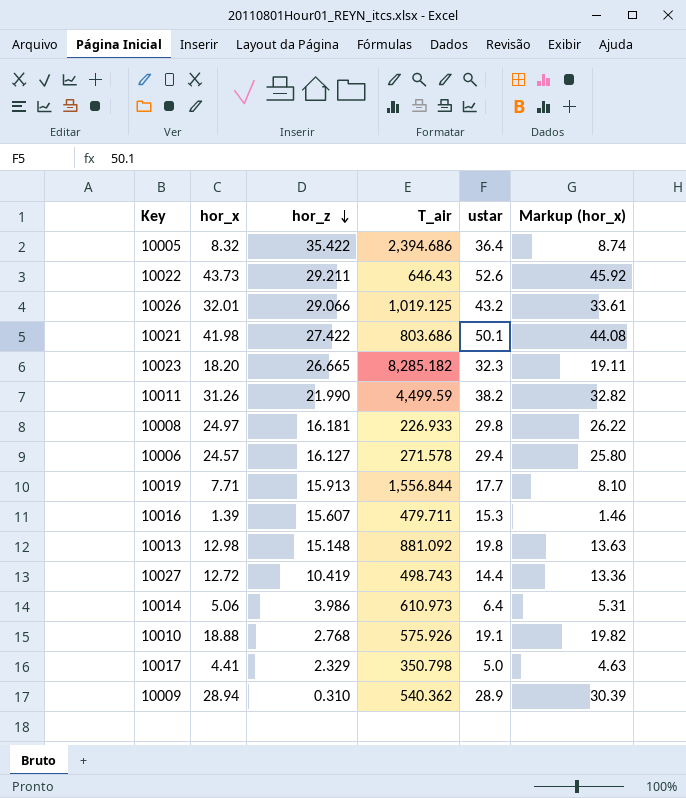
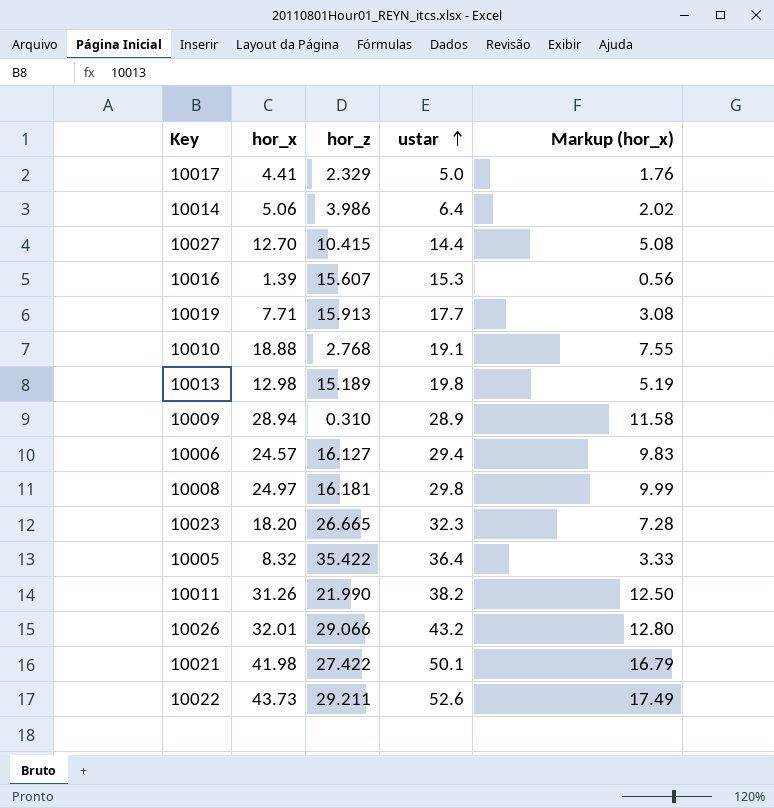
row order: hor_z descending -> ustar ascending
column T_air | position: 4 -> none
column Markup (hor_x) | formula: [hor_x] * 1.05 -> [hor_x] * 0.4
10027 | hor_x: 12.72 -> 12.70
10027 | hor_z: 10.419 -> 10.415
10013 | hor_z: 15.148 -> 15.189

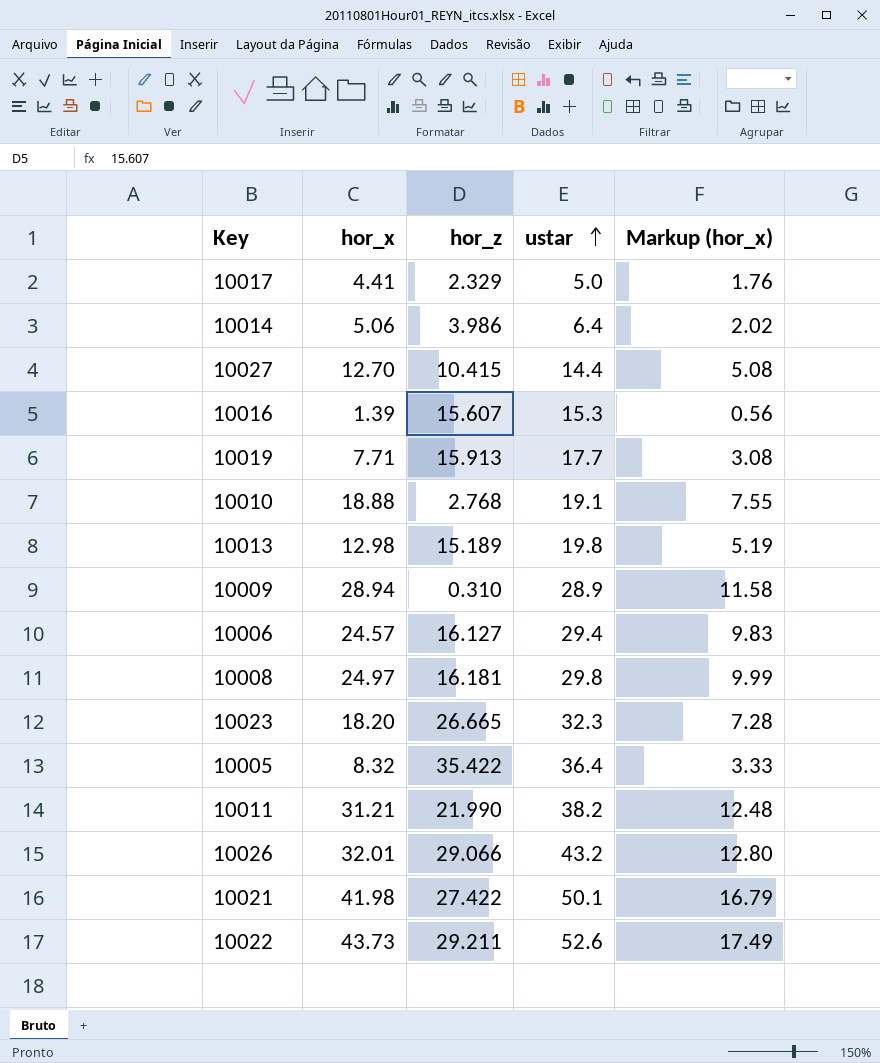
10011 | hor_x: 31.26 -> 31.21
10011 | Markup (hor_x): 12.50 -> 12.48

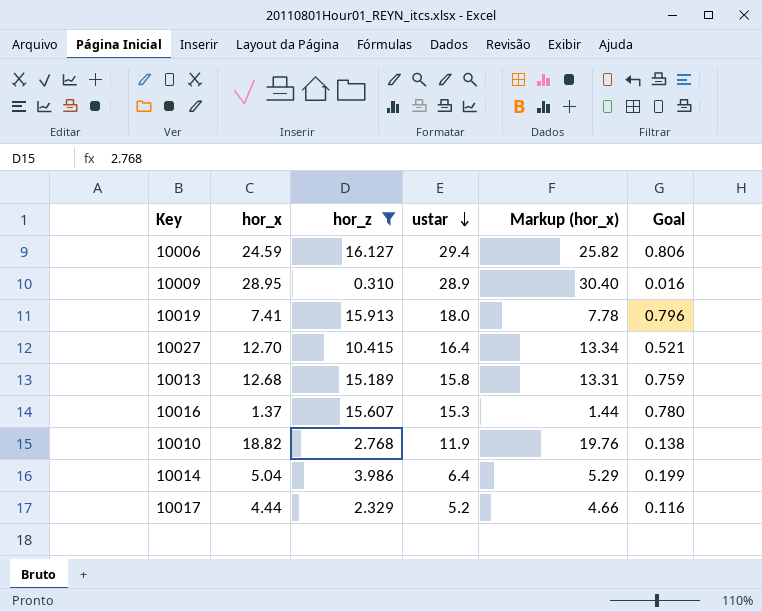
filter: none -> hor_z <= 16.127
row order: ustar ascending -> ustar descending
column Markup (hor_x) | formula: [hor_x] * 0.4 -> [hor_x] * 1.05
column Goal | formula: none -> [hor_z] * 0.05
10006 | hor_x: 24.57 -> 24.59
10009 | hor_x: 28.94 -> 28.95
10019 | hor_x: 7.71 -> 7.41
10019 | ustar: 17.7 -> 18.0
10027 | ustar: 14.4 -> 16.4
10013 | hor_x: 12.98 -> 12.68
10013 | ustar: 19.8 -> 15.8
10016 | hor_x: 1.39 -> 1.37
10010 | hor_x: 18.88 -> 18.82
10010 | ustar: 19.1 -> 11.9
10014 | hor_x: 5.06 -> 5.04
10017 | hor_x: 4.41 -> 4.44
10017 | ustar: 5.0 -> 5.2

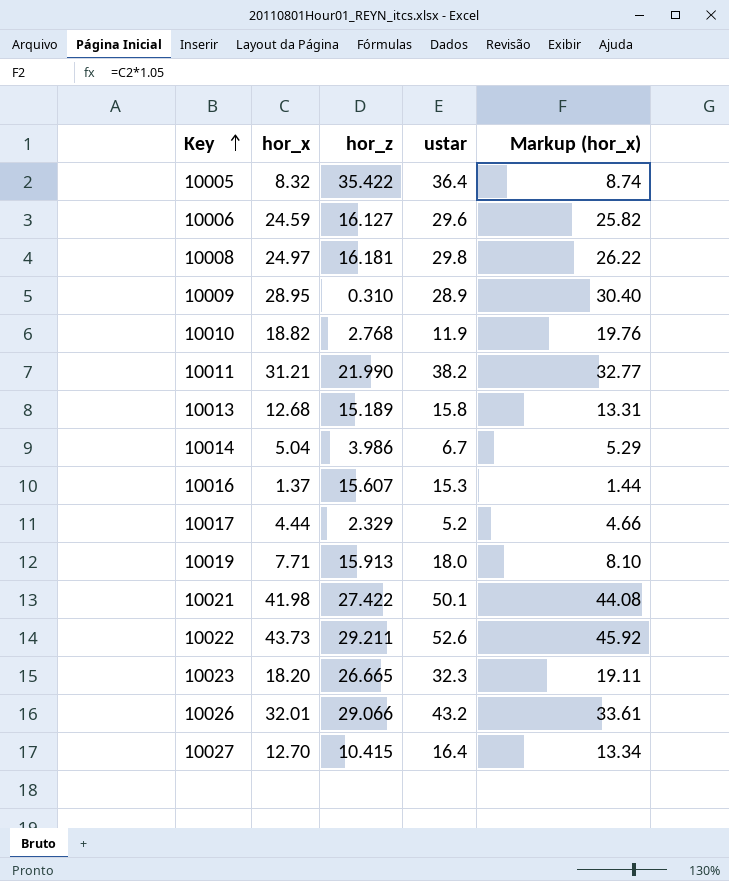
filter: hor_z <= 16.127 -> none
row order: ustar descending -> Key ascending
column Goal | formula: [hor_z] * 0.05 -> none
10006 | ustar: 29.4 -> 29.6
10014 | ustar: 6.4 -> 6.7
10019 | hor_x: 7.41 -> 7.71
10019 | Markup (hor_x): 7.78 -> 8.10

